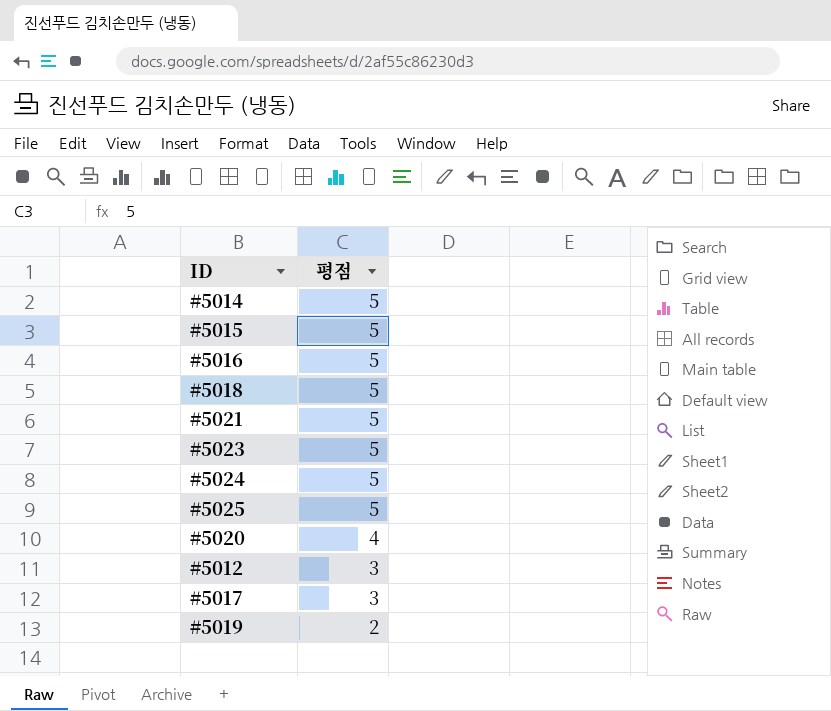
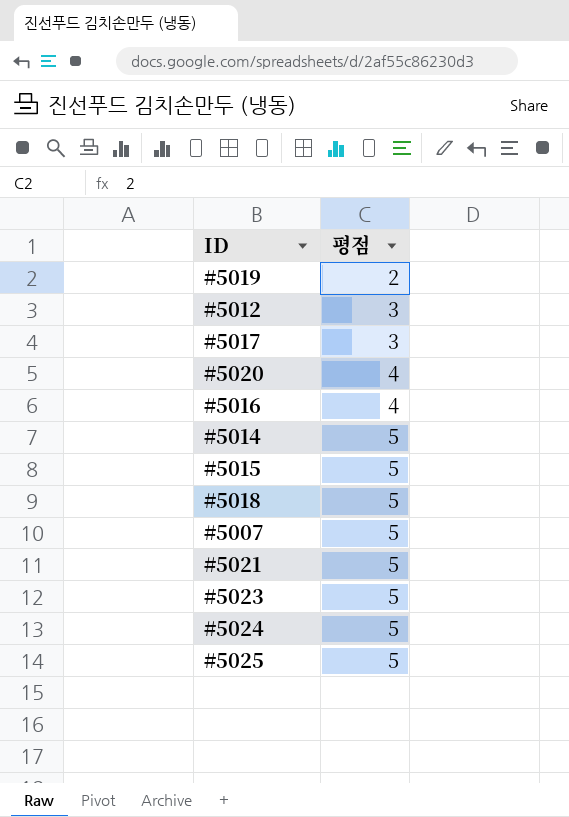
row order: 평점 descending -> 평점 ascending
#5016 | 평점: 5 -> 4
row #5007: none -> 5

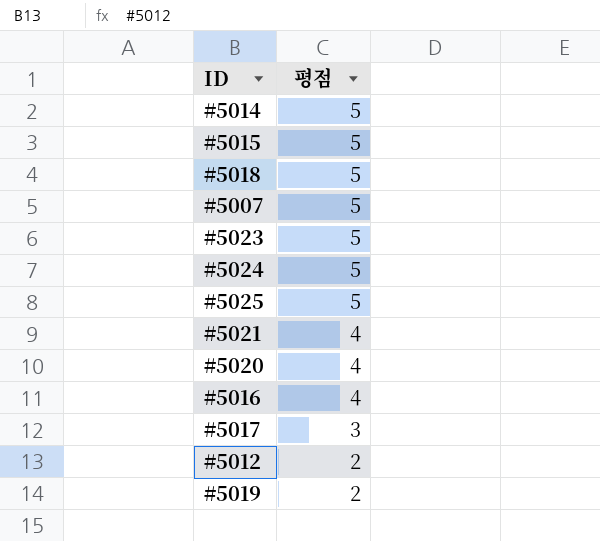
row order: 평점 ascending -> 평점 descending
#5021 | 평점: 5 -> 4
#5012 | 평점: 3 -> 2

